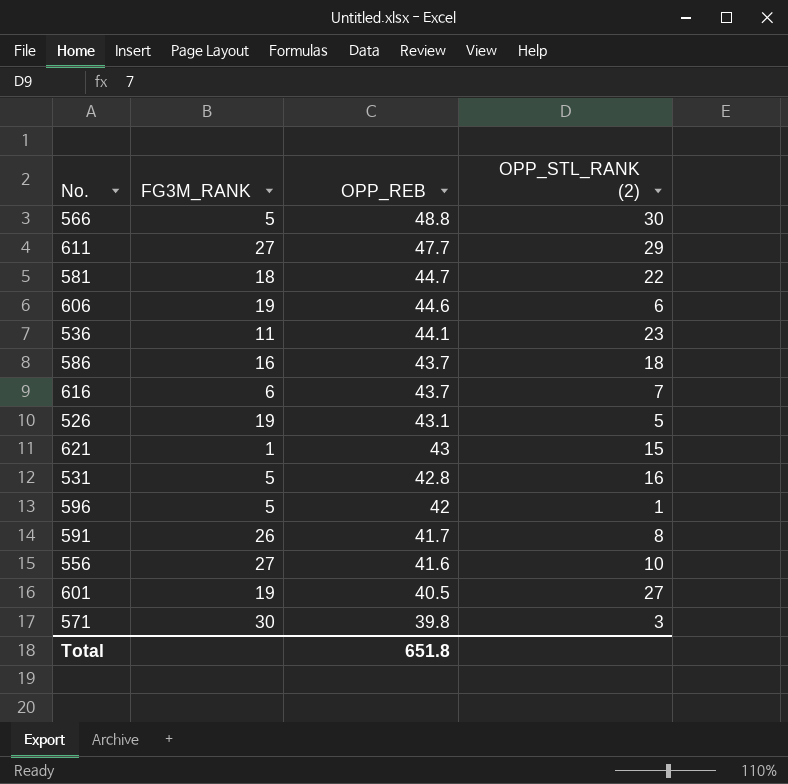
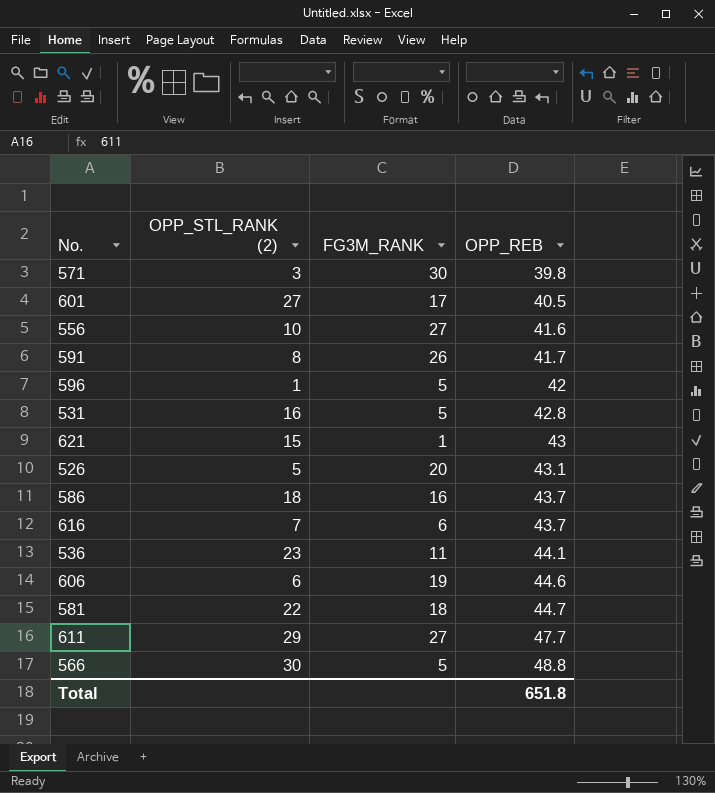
row order: OPP_REB descending -> OPP_REB ascending
column OPP_STL_RANK (2) | position: 4 -> 2
601 | FG3M_RANK: 19 -> 17
526 | FG3M_RANK: 19 -> 20

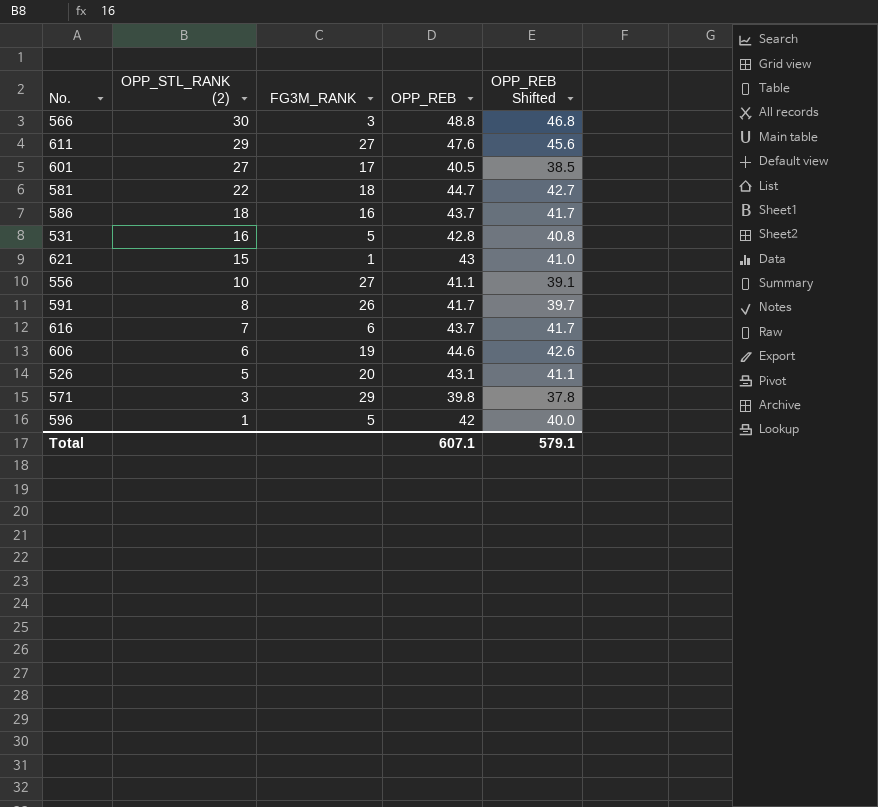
row order: OPP_REB ascending -> OPP_STL_RANK (2) descending
column OPP_REB Shifted | formula: none -> [OPP_REB] - 2
row 536: 23 | 11 | 44.1 -> none
566 | FG3M_RANK: 5 -> 3
611 | OPP_REB: 47.7 -> 47.6
556 | OPP_REB: 41.6 -> 41.1
571 | FG3M_RANK: 30 -> 29
Total | OPP_REB: 651.8 -> 607.1

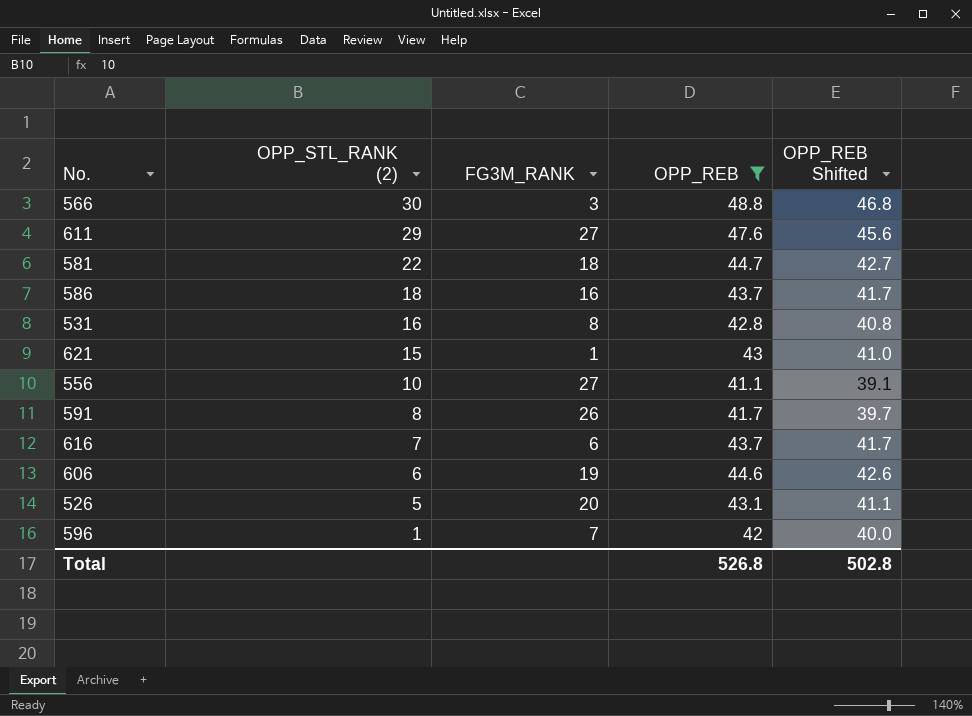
filter: none -> OPP_REB >= 41.1
531 | FG3M_RANK: 5 -> 8
596 | FG3M_RANK: 5 -> 7
Total | OPP_REB: 607.1 -> 526.8
Total | OPP_REB Shifted: 579.1 -> 502.8

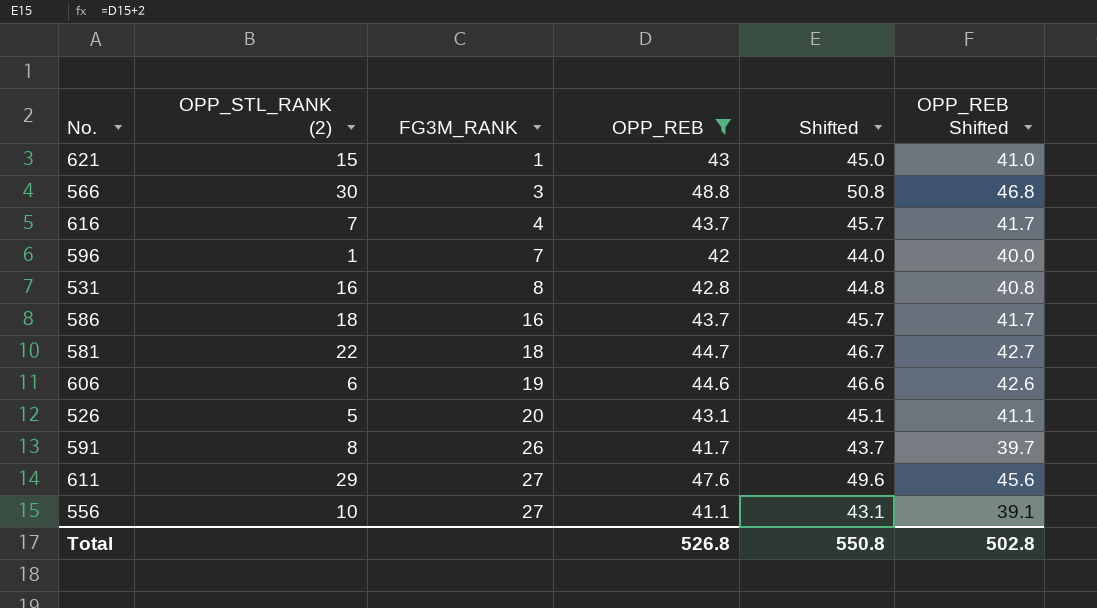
row order: OPP_STL_RANK (2) descending -> FG3M_RANK ascending
column Shifted | formula: none -> [OPP_REB] + 2
616 | FG3M_RANK: 6 -> 4

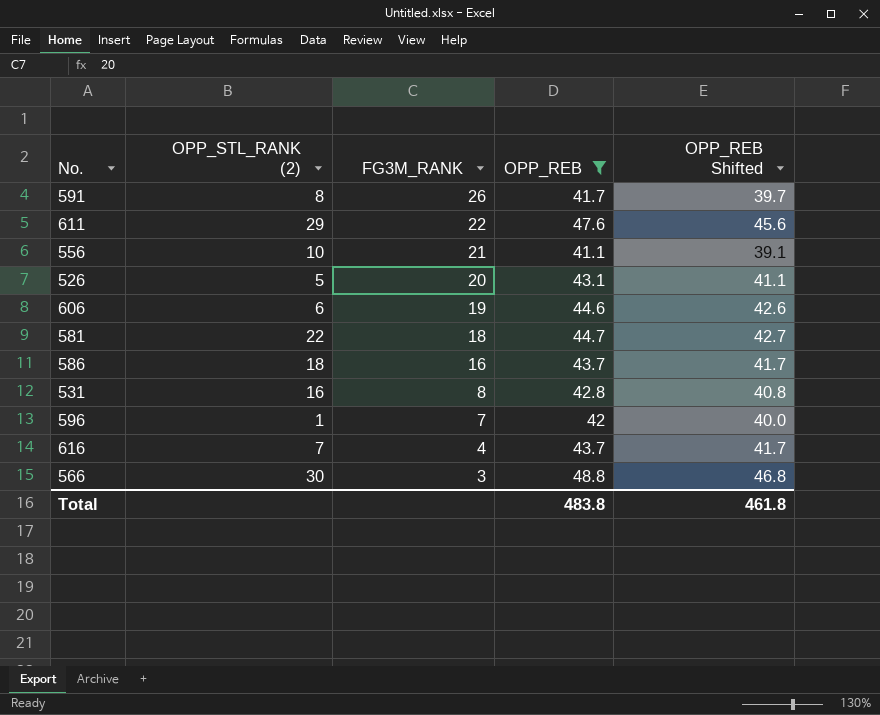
row order: FG3M_RANK ascending -> FG3M_RANK descending
column Shifted | formula: [OPP_REB] + 2 -> none
row 621: 15 | 1 | 43 | 45.0 | 41.0 -> none
611 | FG3M_RANK: 27 -> 22
556 | FG3M_RANK: 27 -> 21
Total | OPP_REB: 526.8 -> 483.8
Total | OPP_REB Shifted: 502.8 -> 461.8

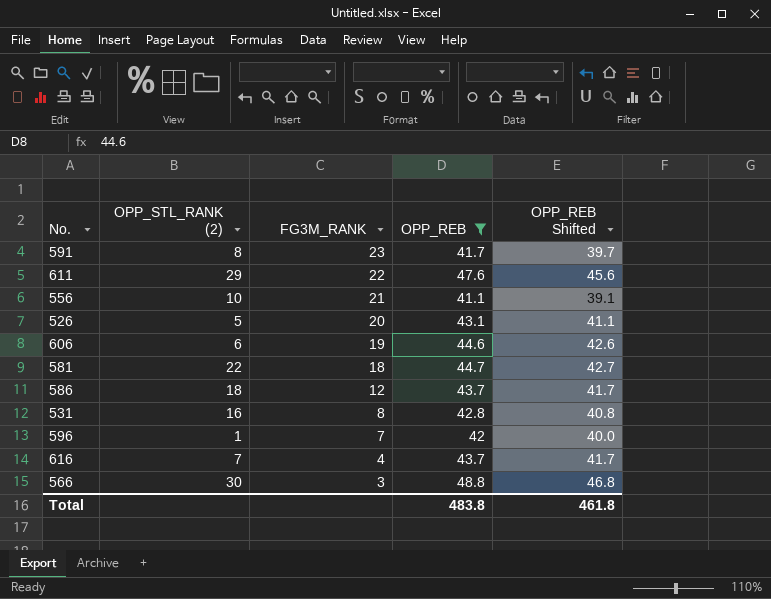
591 | FG3M_RANK: 26 -> 23
586 | FG3M_RANK: 16 -> 12

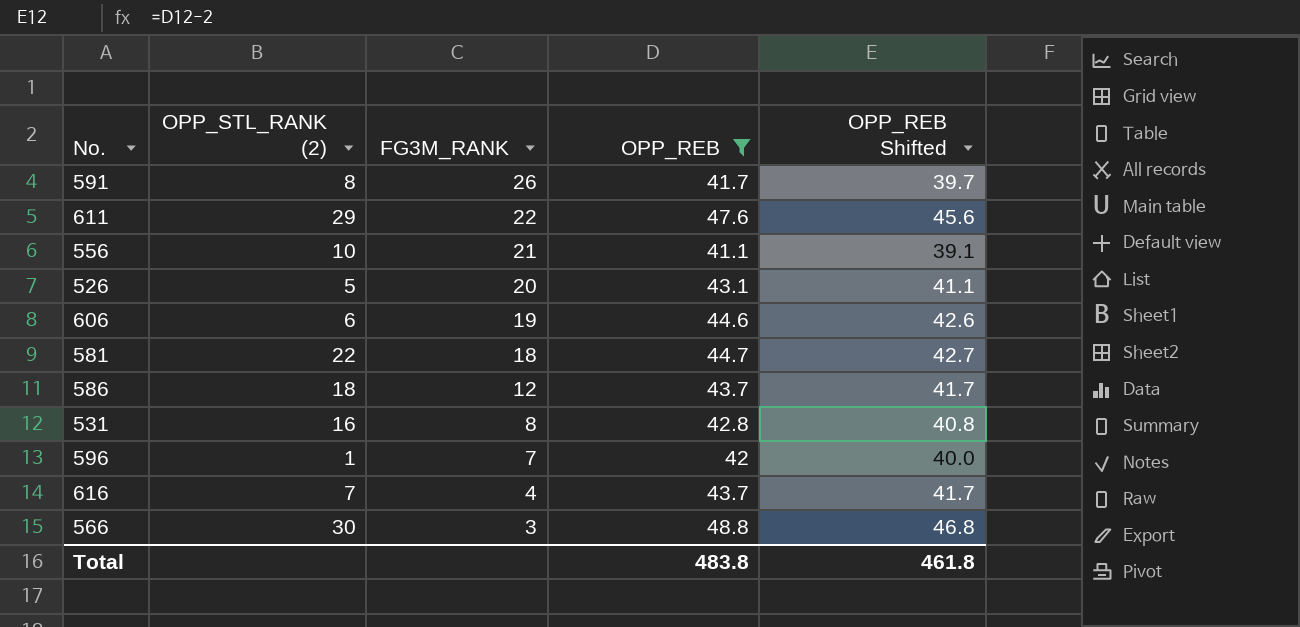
591 | FG3M_RANK: 23 -> 26

